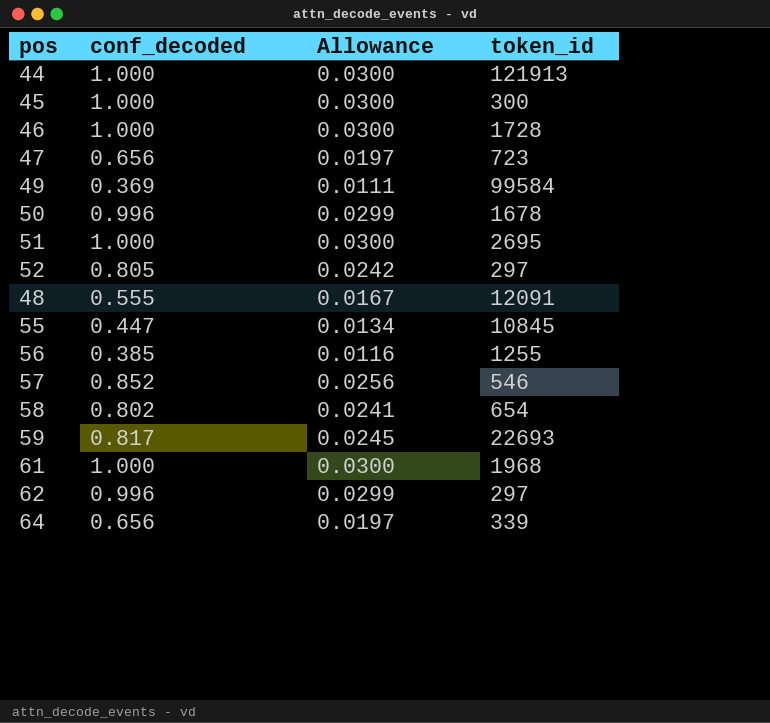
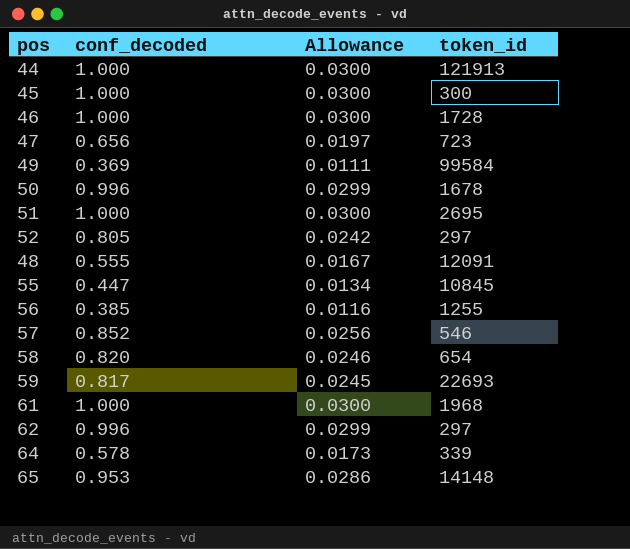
58 | conf_decoded: 0.802 -> 0.820
58 | Allowance: 0.0241 -> 0.0246
64 | conf_decoded: 0.656 -> 0.578
64 | Allowance: 0.0197 -> 0.0173
row 65: none -> 0.953 | 0.0286 | 14148

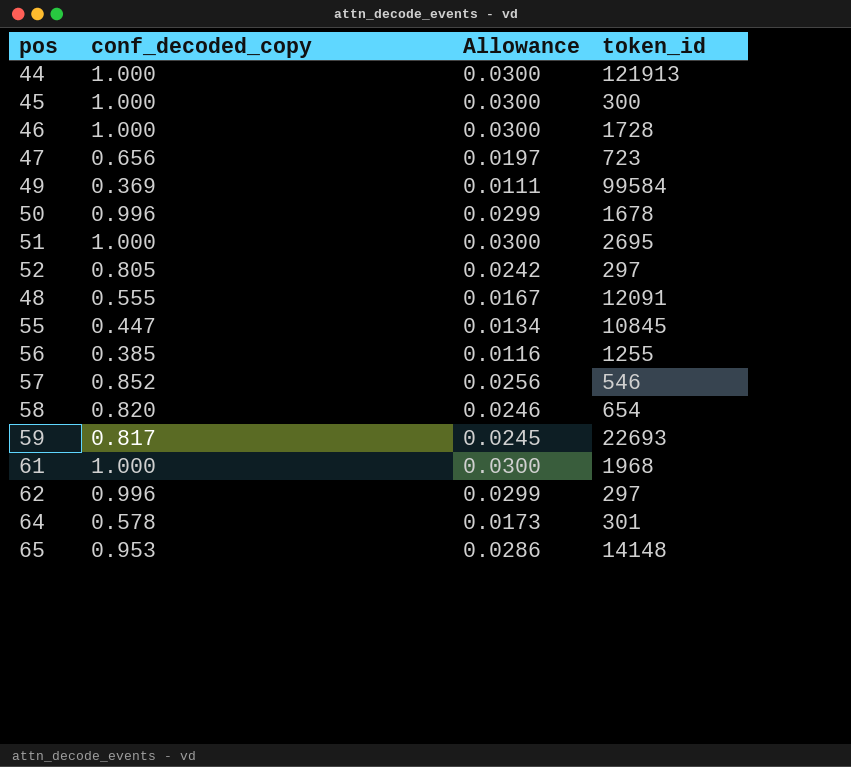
column name: conf_decoded -> conf_decoded_copy
64 | token_id: 339 -> 301

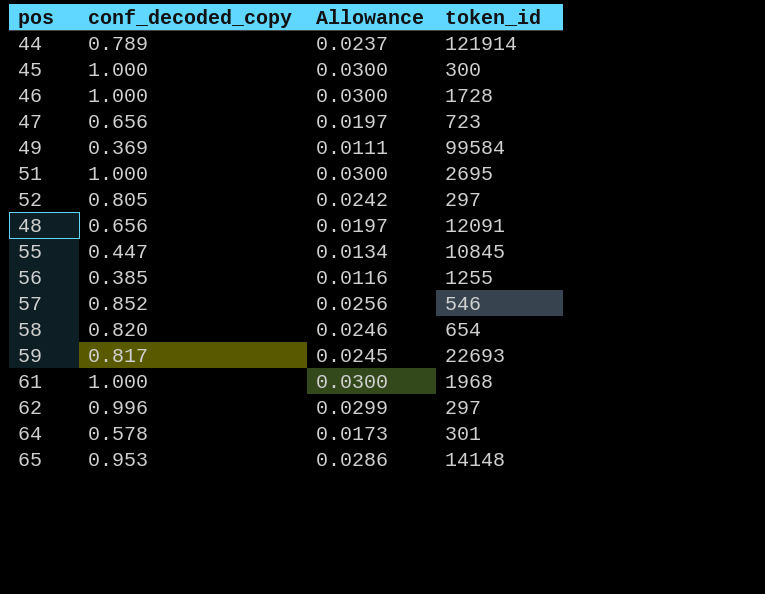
row 50: 0.996 | 0.0299 | 1678 -> none
44 | conf_decoded_copy: 1.000 -> 0.789
44 | Allowance: 0.0300 -> 0.0237
44 | token_id: 121913 -> 121914
48 | conf_decoded_copy: 0.555 -> 0.656
48 | Allowance: 0.0167 -> 0.0197

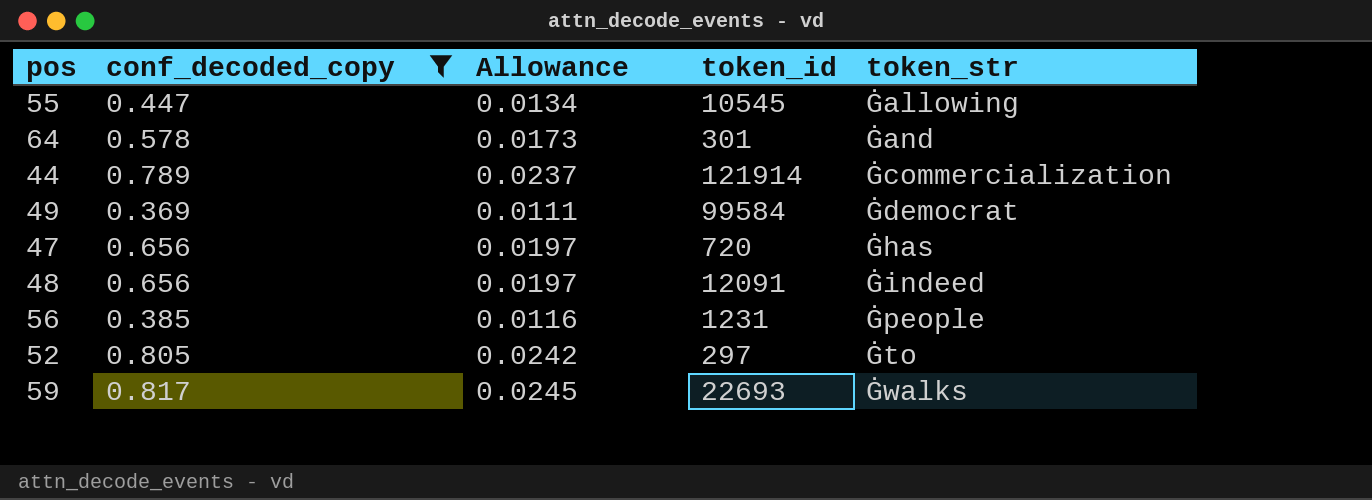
filter: none -> conf_decoded_copy <= 0.817
row order: none -> token_str ascending
column token_str | position: none -> 5
55 | token_id: 10845 -> 10545
47 | token_id: 723 -> 720
56 | token_id: 1255 -> 1231

